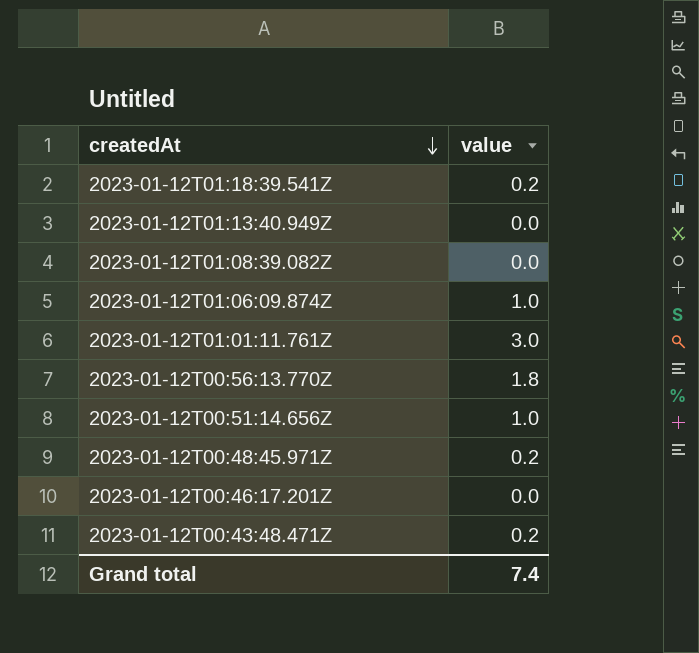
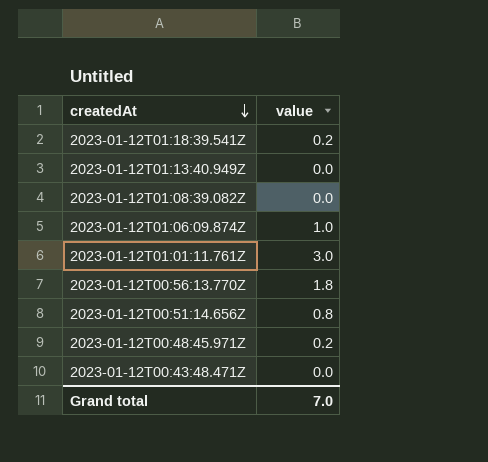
row 2023-01-12T00:46:17.201Z: 0.0 -> none
2023-01-12T00:51:14.656Z | value: 1.0 -> 0.8
2023-01-12T00:43:48.471Z | value: 0.2 -> 0.0
Grand total | value: 7.4 -> 7.0

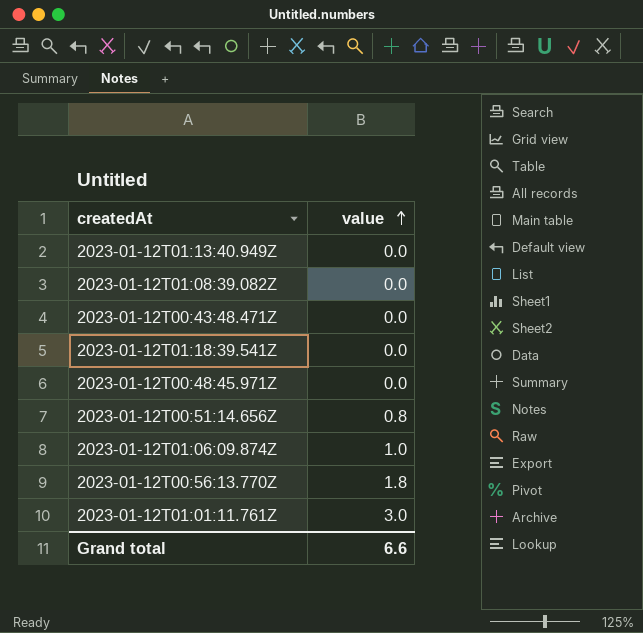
row order: createdAt descending -> value ascending
2023-01-12T01:18:39.541Z | value: 0.2 -> 0.0
2023-01-12T00:48:45.971Z | value: 0.2 -> 0.0
Grand total | value: 7.0 -> 6.6

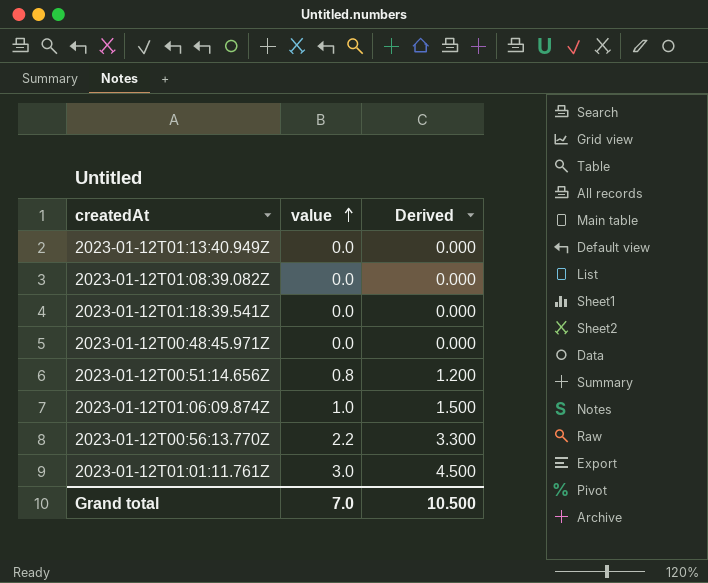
column Derived | formula: none -> [value] * 1.5
row 2023-01-12T00:43:48.471Z: 0.0 -> none
2023-01-12T00:56:13.770Z | value: 1.8 -> 2.2
Grand total | value: 6.6 -> 7.0

